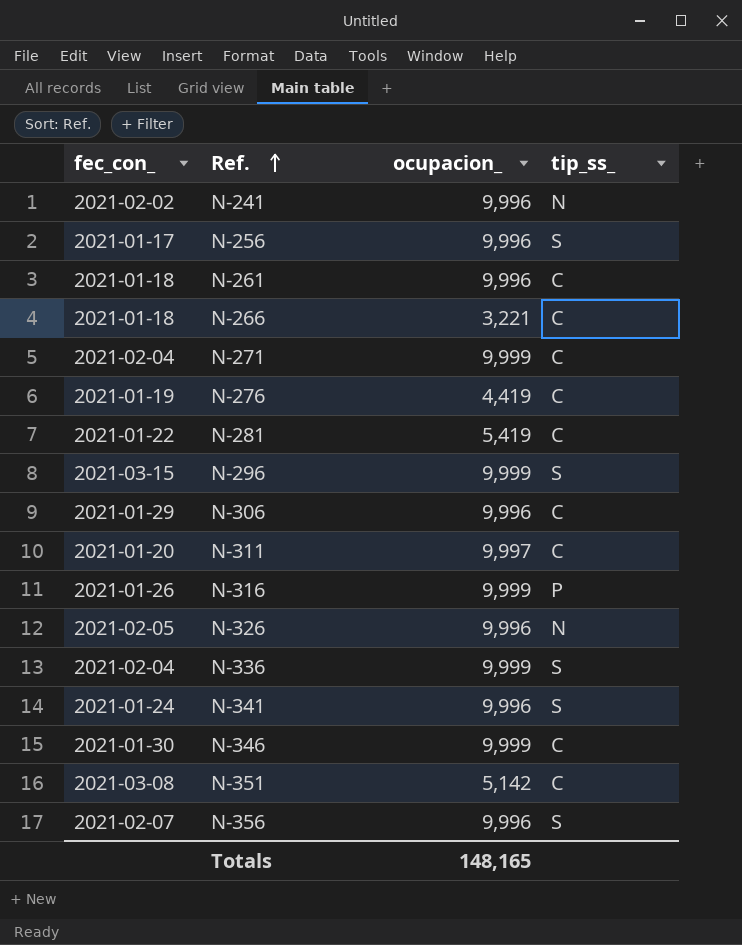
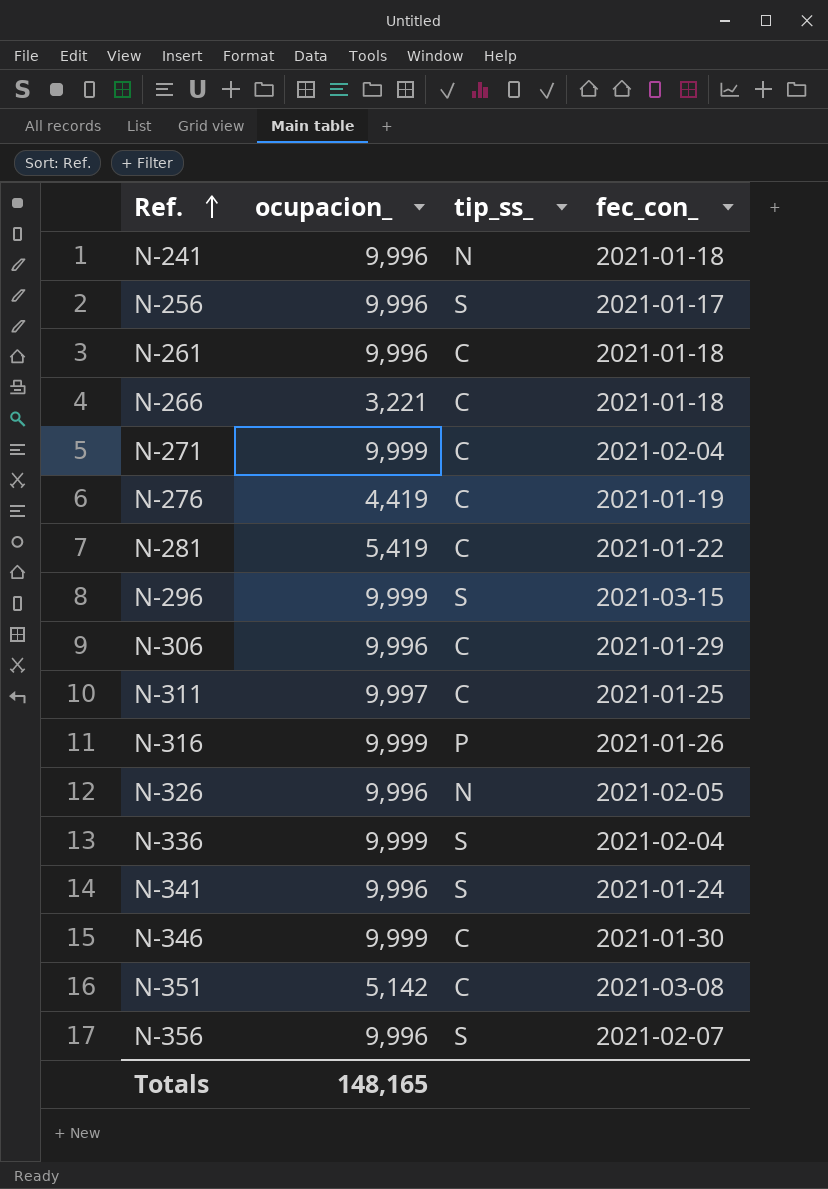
column fec_con_ | position: 1 -> 4
N-241 | fec_con_: 2021-02-02 -> 2021-01-18
N-311 | fec_con_: 2021-01-20 -> 2021-01-25

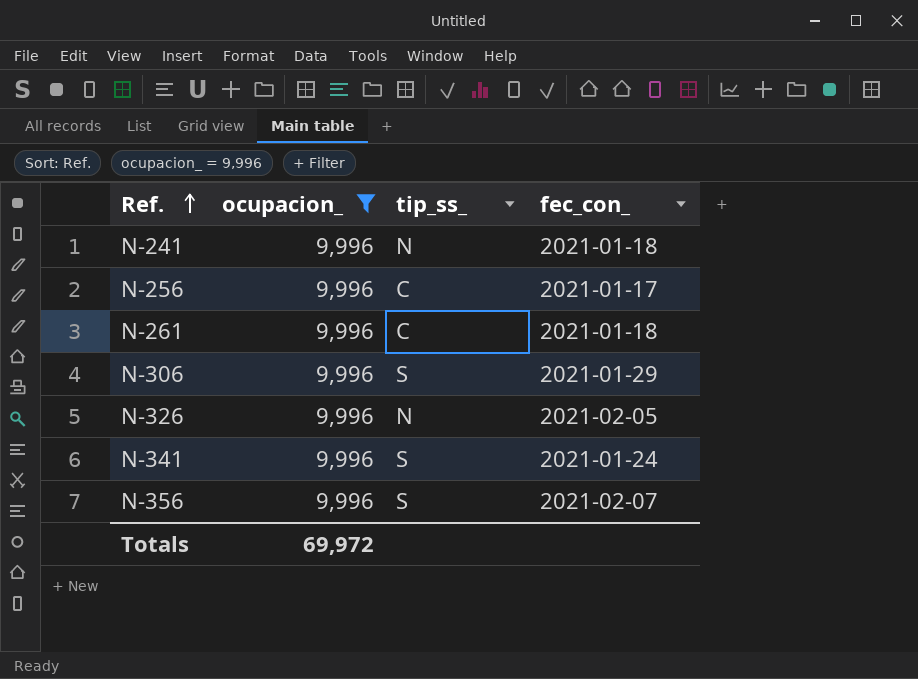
filter: none -> ocupacion_ = 9,996
N-256 | tip_ss_: S -> C
N-306 | tip_ss_: C -> S
Totals | ocupacion_: 148,165 -> 69,972

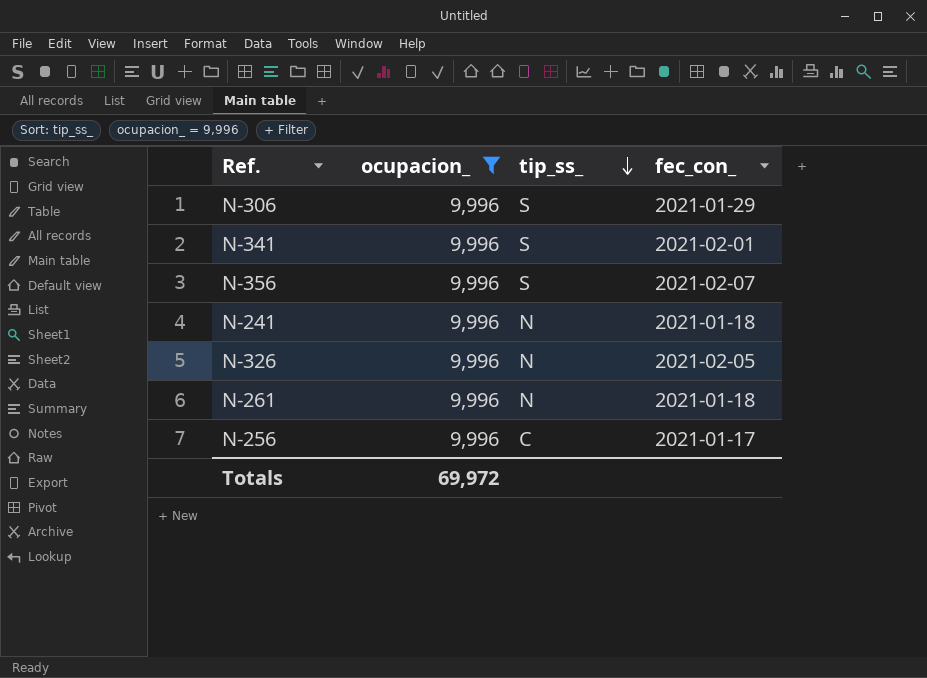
row order: Ref. ascending -> tip_ss_ descending
N-341 | fec_con_: 2021-01-24 -> 2021-02-01
N-261 | tip_ss_: C -> N

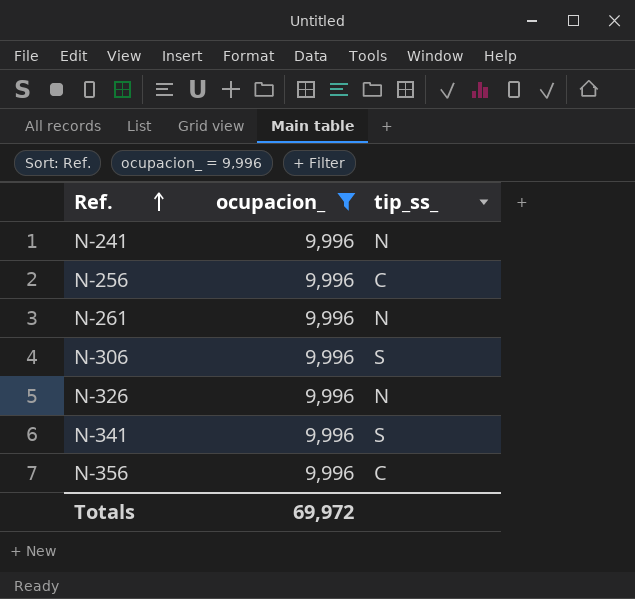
row order: tip_ss_ descending -> Ref. ascending
column fec_con_ | position: 4 -> none
N-356 | tip_ss_: S -> C

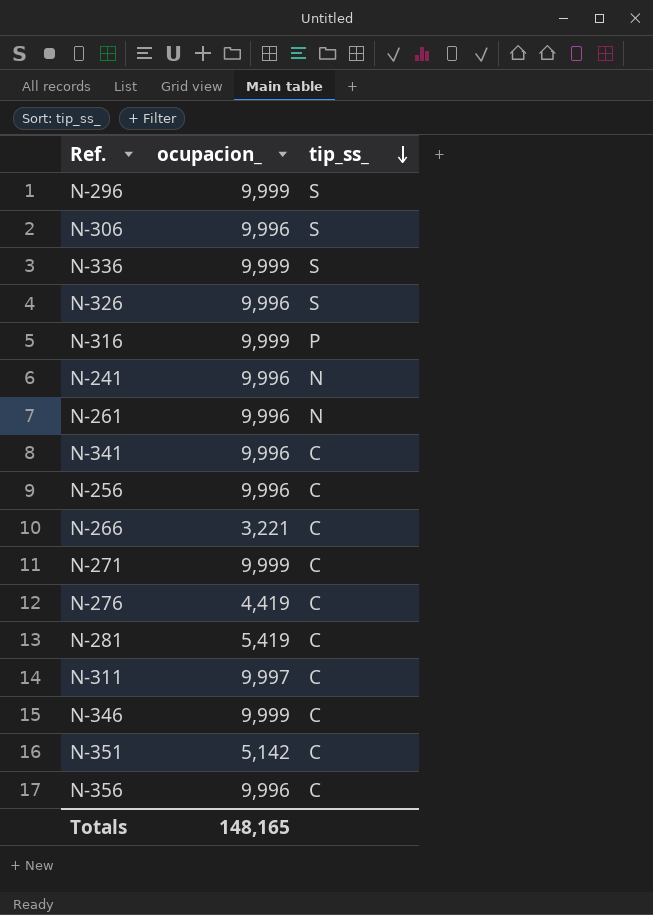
filter: ocupacion_ = 9,996 -> none
row order: Ref. ascending -> tip_ss_ descending
N-326 | tip_ss_: N -> S
N-341 | tip_ss_: S -> C
Totals | ocupacion_: 69,972 -> 148,165

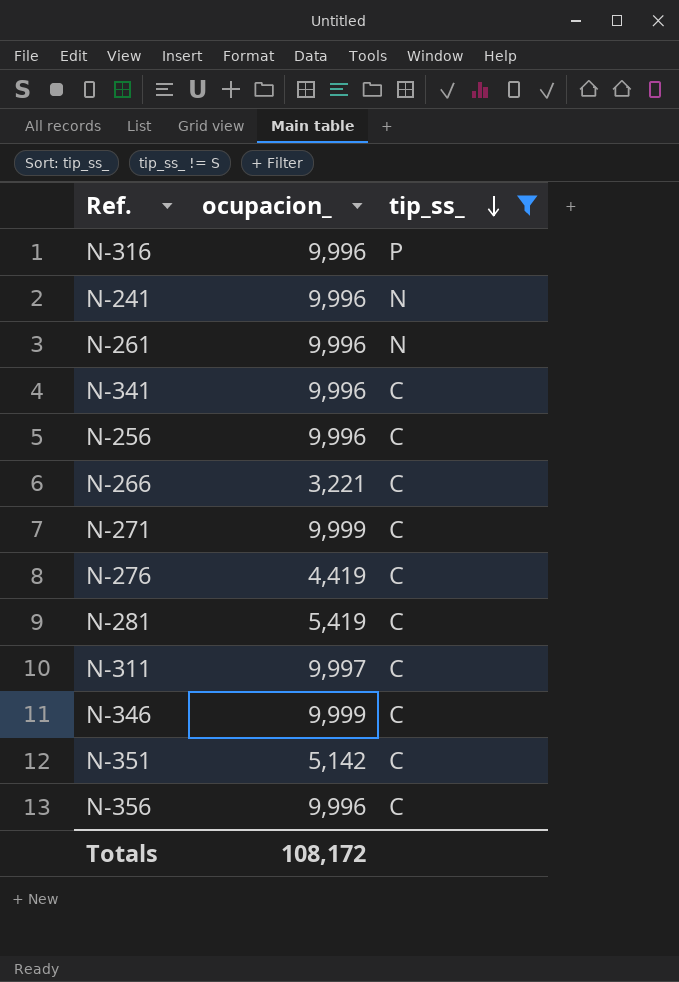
filter: none -> tip_ss_ != S
N-316 | ocupacion_: 9,999 -> 9,996
Totals | ocupacion_: 148,165 -> 108,172

